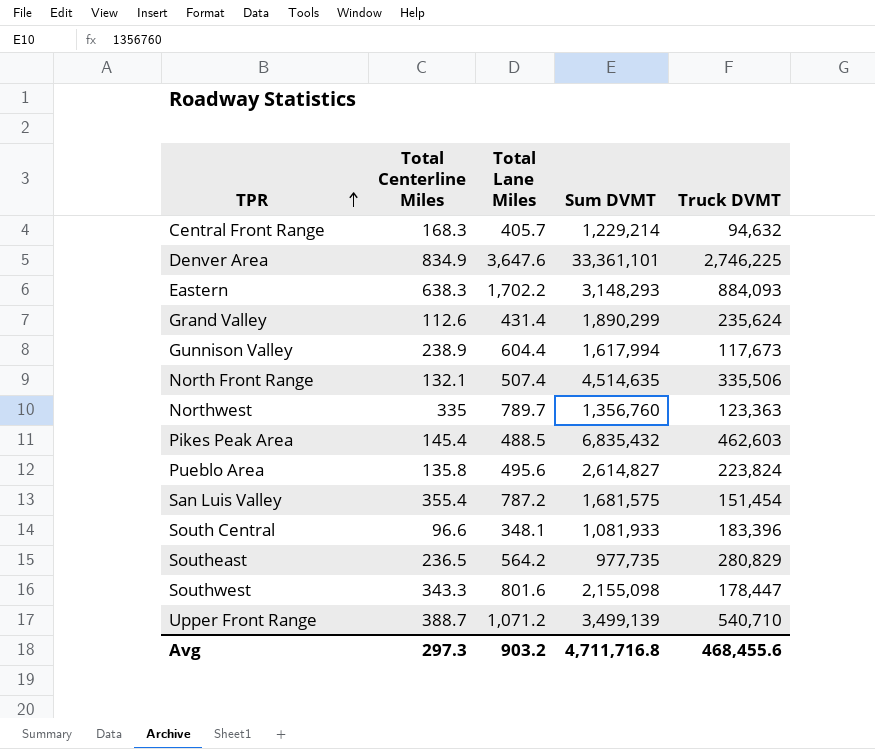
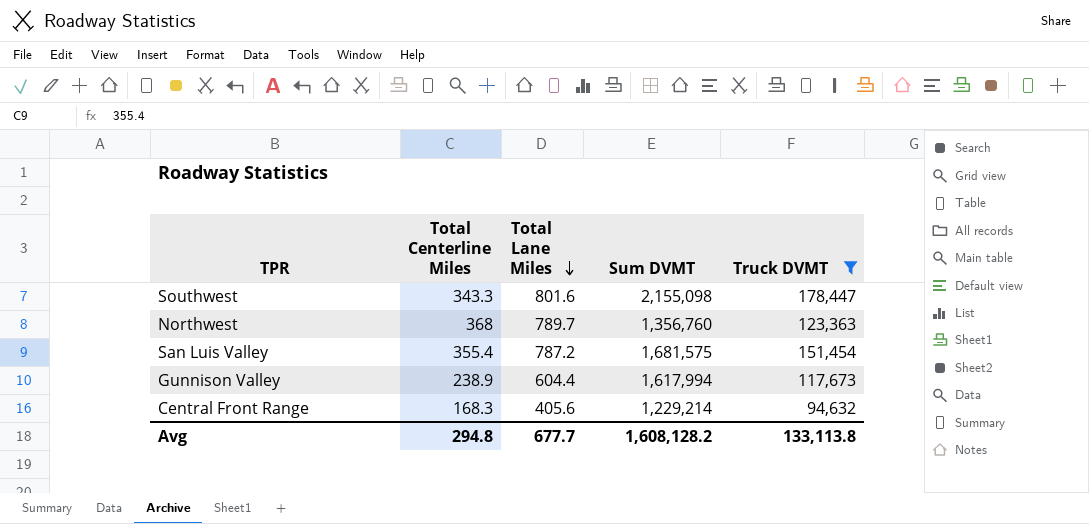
filter: none -> Truck DVMT <= 178,447
row order: TPR ascending -> Total Lane Miles descending
Northwest | Total Centerline Miles: 335 -> 368
Central Front Range | Total Lane Miles: 405.7 -> 405.6
Avg | Total Centerline Miles: 297.3 -> 294.8
Avg | Total Lane Miles: 903.2 -> 677.7
Avg | Sum DVMT: 4,711,716.8 -> 1,608,128.2
Avg | Truck DVMT: 468,455.6 -> 133,113.8

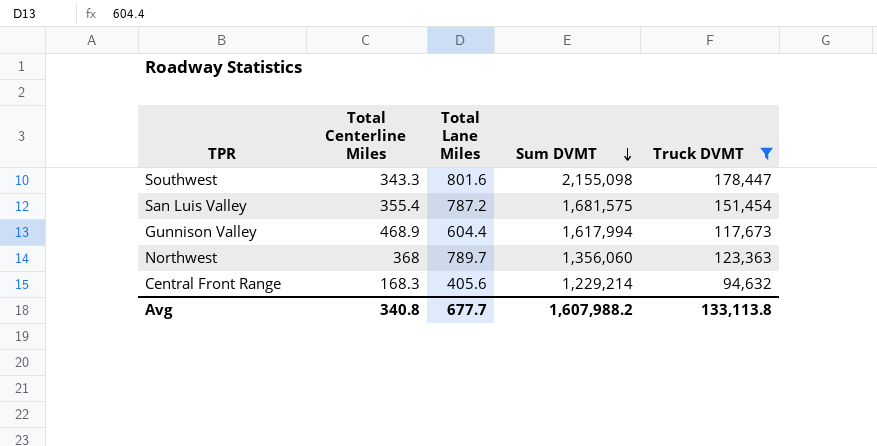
row order: Total Lane Miles descending -> Sum DVMT descending
Gunnison Valley | Total Centerline Miles: 238.9 -> 468.9
Northwest | Sum DVMT: 1,356,760 -> 1,356,060
Avg | Total Centerline Miles: 294.8 -> 340.8
Avg | Sum DVMT: 1,608,128.2 -> 1,607,988.2

